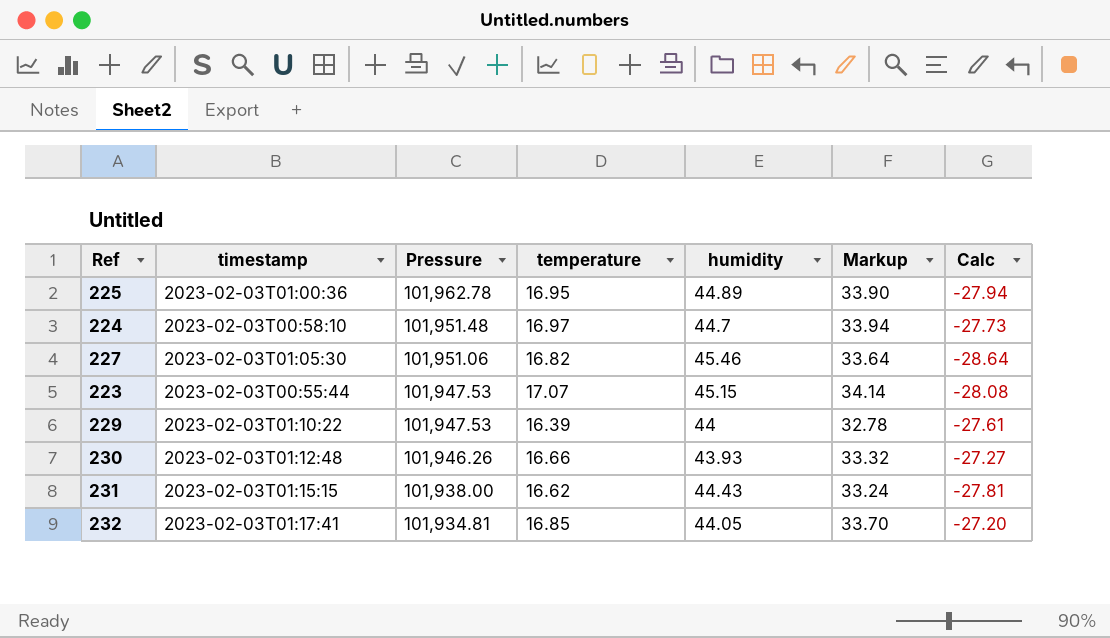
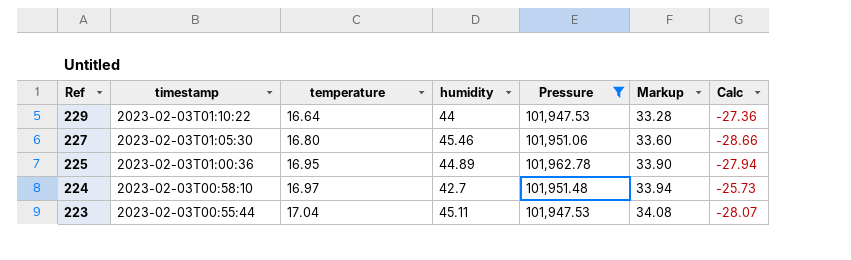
filter: none -> Pressure >= 101,947.53
row order: Pressure descending -> Ref descending
column Pressure | position: 3 -> 5
229 | temperature: 16.39 -> 16.64
229 | Markup: 32.78 -> 33.28
229 | Calc: -27.61 -> -27.36
227 | temperature: 16.82 -> 16.80
227 | Markup: 33.64 -> 33.60
227 | Calc: -28.64 -> -28.66
224 | humidity: 44.7 -> 42.7
224 | Calc: -27.73 -> -25.73
223 | temperature: 17.07 -> 17.04
223 | humidity: 45.15 -> 45.11
223 | Markup: 34.14 -> 34.08
223 | Calc: -28.08 -> -28.07

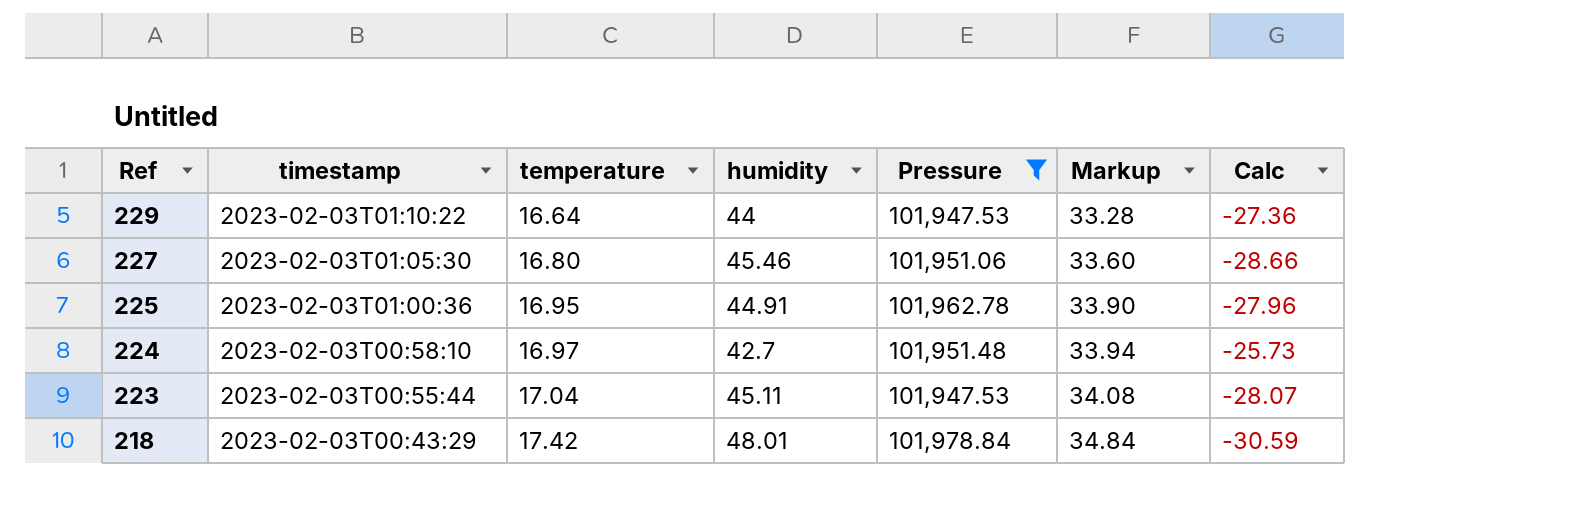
225 | humidity: 44.89 -> 44.91
225 | Calc: -27.94 -> -27.96
row 218: none -> 2023-02-03T00:43:29 | 17.42 | 48.01 | 101,978.84 | 34.84 | -30.59

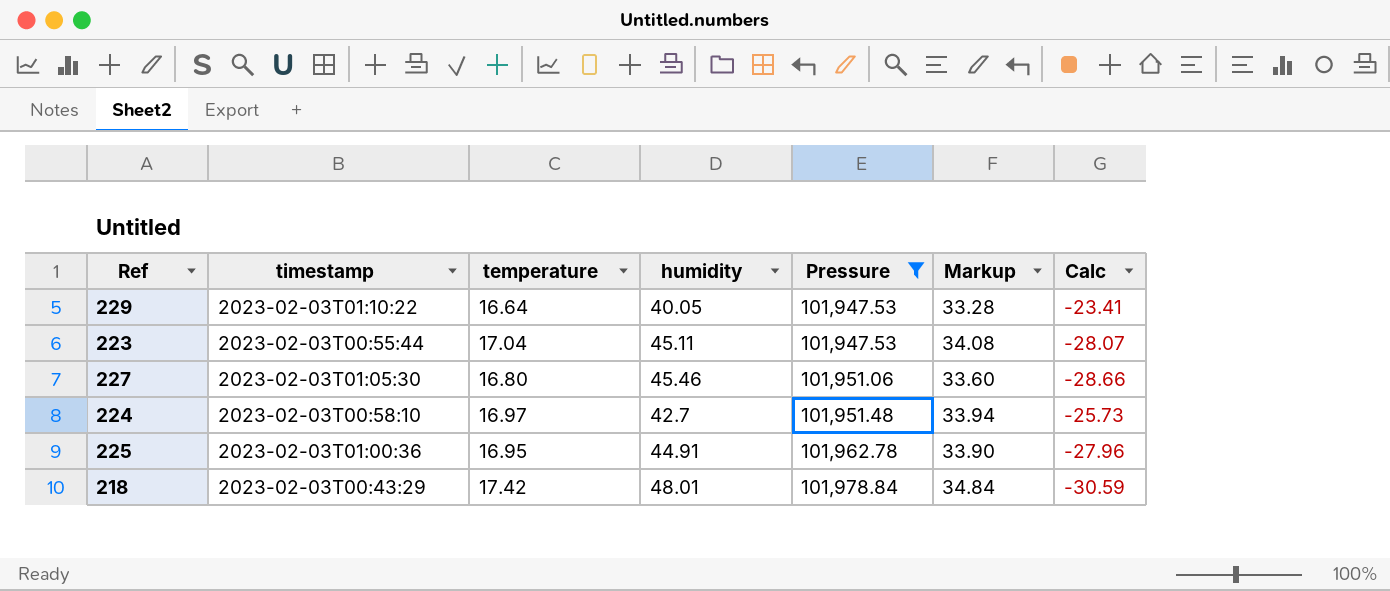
row order: Ref descending -> Pressure ascending
229 | humidity: 44 -> 40.05
229 | Calc: -27.36 -> -23.41

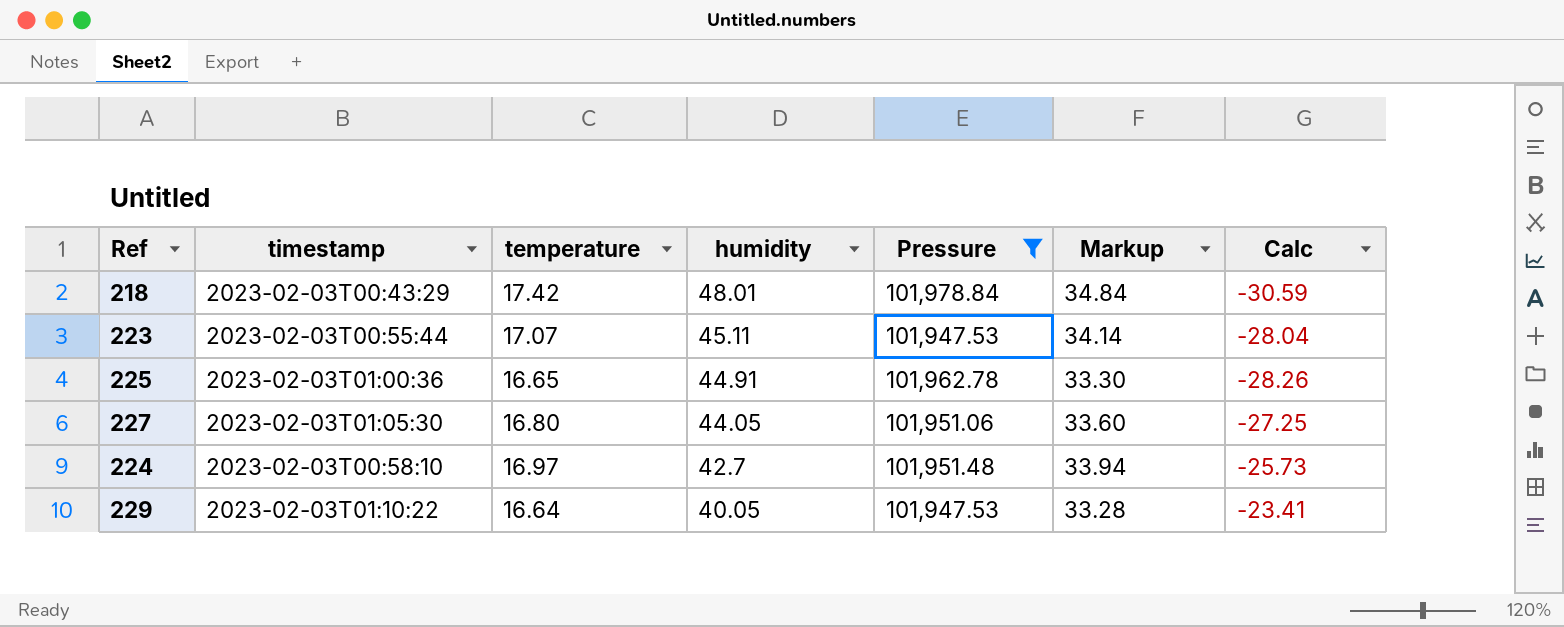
row order: Pressure ascending -> humidity descending
223 | temperature: 17.04 -> 17.07
223 | Markup: 34.08 -> 34.14
223 | Calc: -28.07 -> -28.04
225 | temperature: 16.95 -> 16.65
225 | Markup: 33.90 -> 33.30
225 | Calc: -27.96 -> -28.26
227 | humidity: 45.46 -> 44.05
227 | Calc: -28.66 -> -27.25

